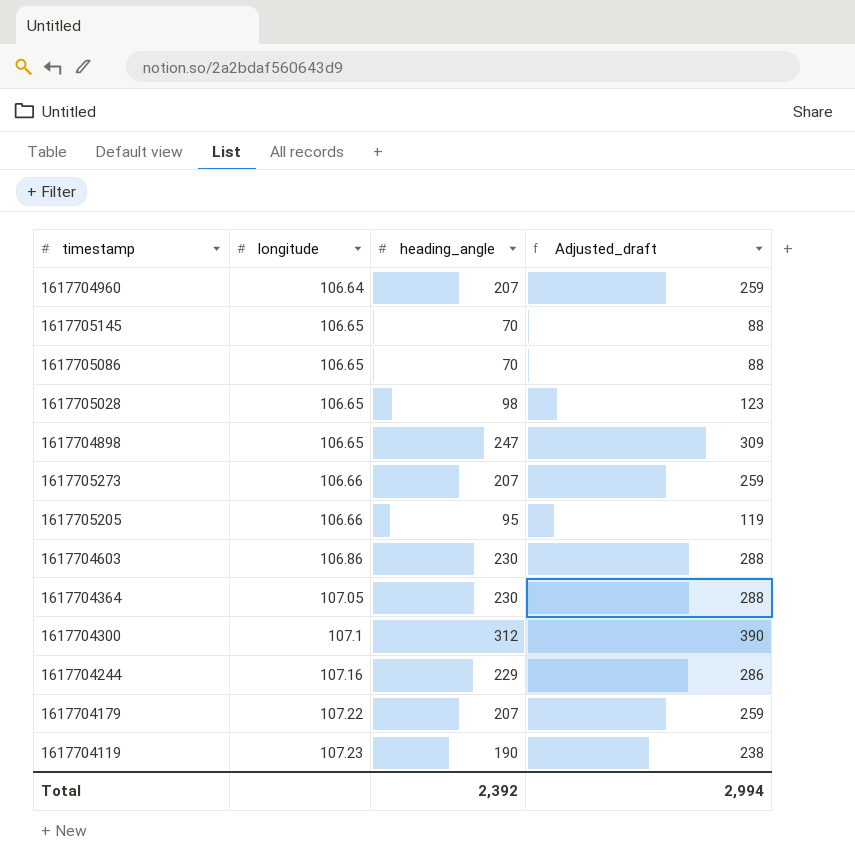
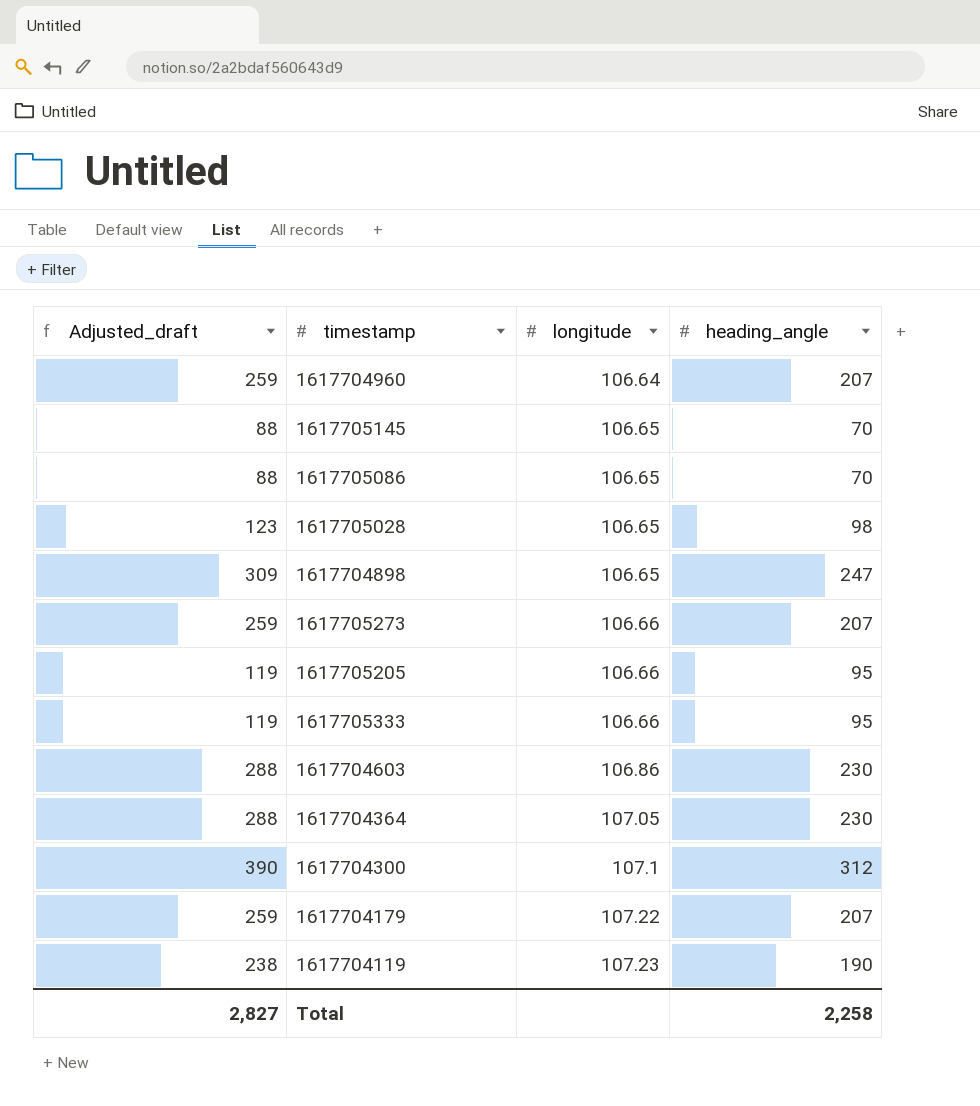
column Adjusted_draft | position: 4 -> 1
row 1617704244: 107.16 | 229 | 286 -> none
row 1617705333: none -> 119 | 106.66 | 95
Total | Adjusted_draft: 2,994 -> 2,827
Total | heading_angle: 2,392 -> 2,258

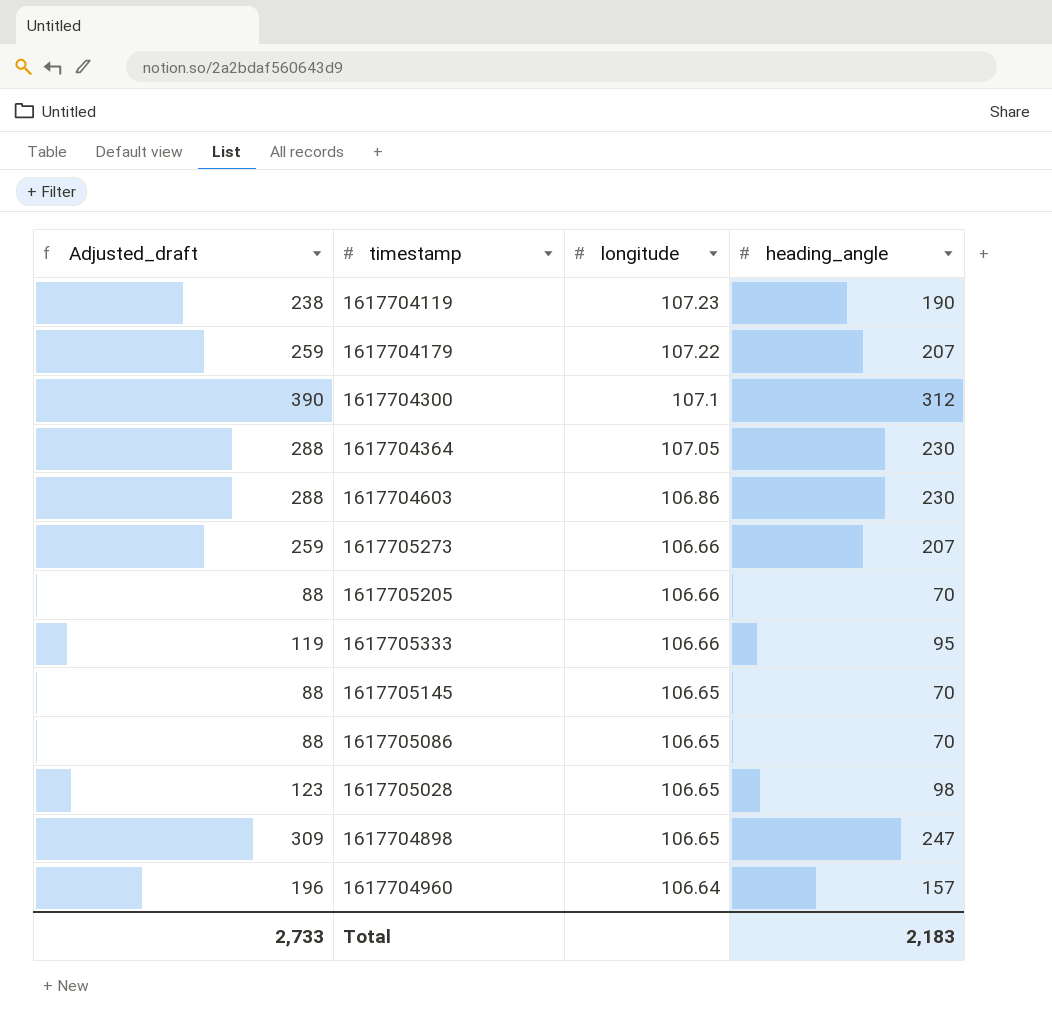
row order: longitude ascending -> longitude descending
1617705205 | Adjusted_draft: 119 -> 88
1617705205 | heading_angle: 95 -> 70
1617704960 | Adjusted_draft: 259 -> 196
1617704960 | heading_angle: 207 -> 157
Total | Adjusted_draft: 2,827 -> 2,733
Total | heading_angle: 2,258 -> 2,183

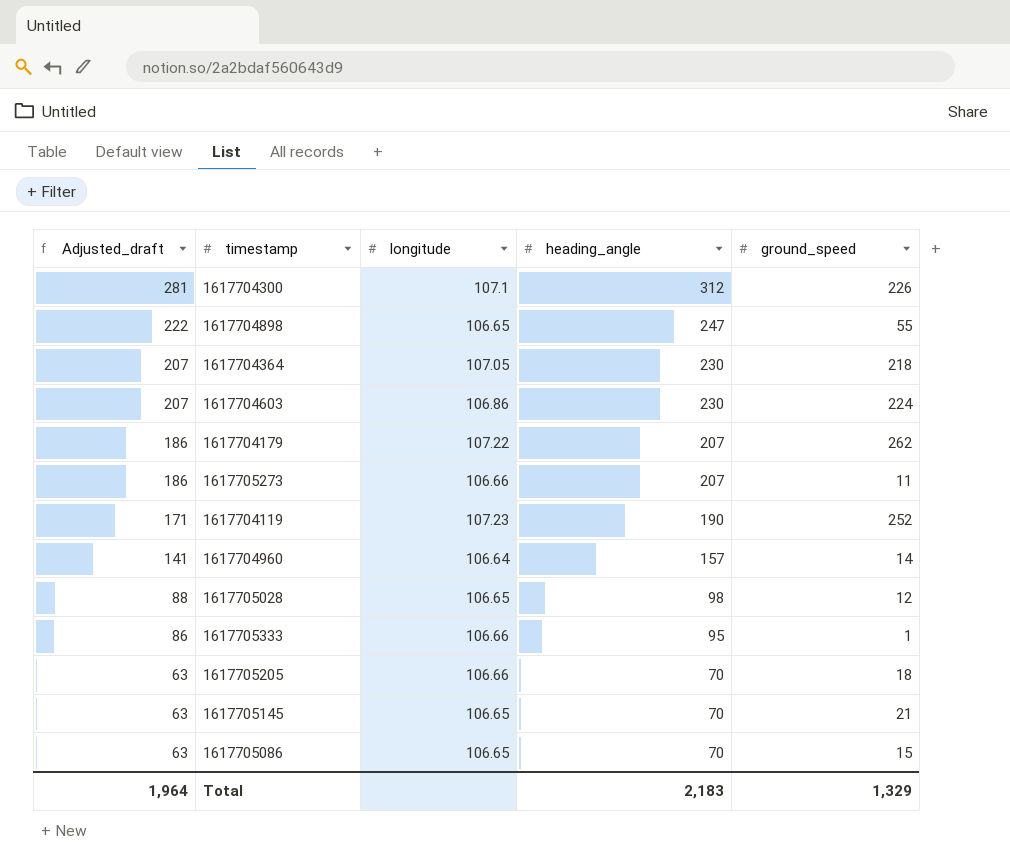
row order: longitude descending -> Adjusted_draft descending
column Adjusted_draft | formula: [heading_angle] * 1.25 -> [heading_angle] * 0.9
column ground_speed | position: none -> 5
Total | Adjusted_draft: 2,733 -> 1,964

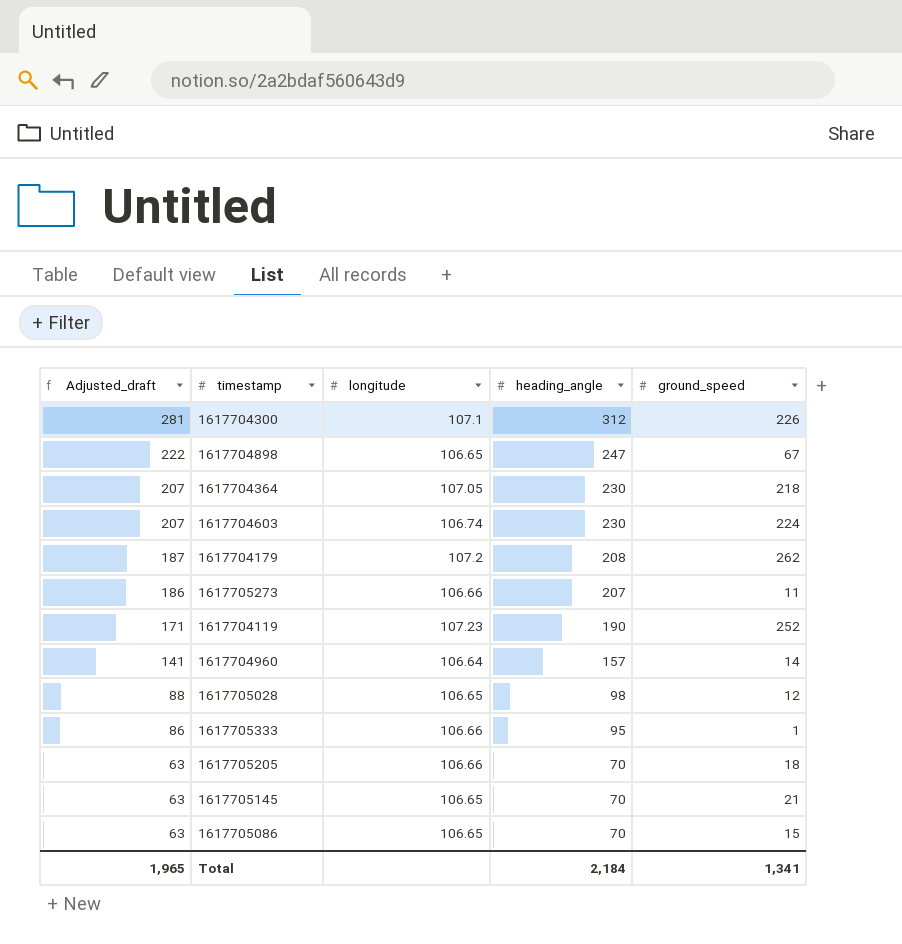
1617704898 | ground_speed: 55 -> 67
1617704603 | longitude: 106.86 -> 106.74
1617704179 | Adjusted_draft: 186 -> 187
1617704179 | longitude: 107.22 -> 107.2
1617704179 | heading_angle: 207 -> 208
Total | Adjusted_draft: 1,964 -> 1,965
Total | heading_angle: 2,183 -> 2,184
Total | ground_speed: 1,329 -> 1,341

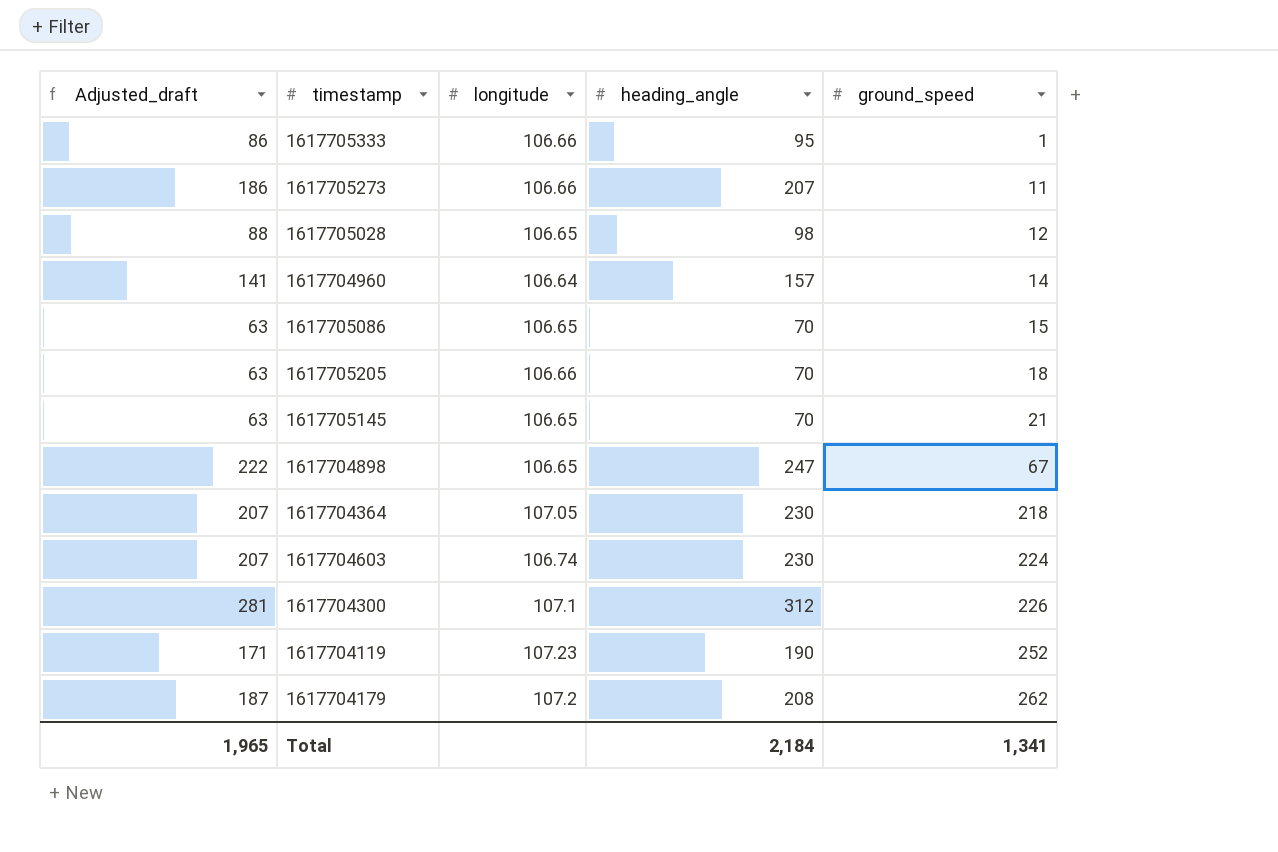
row order: Adjusted_draft descending -> ground_speed ascending

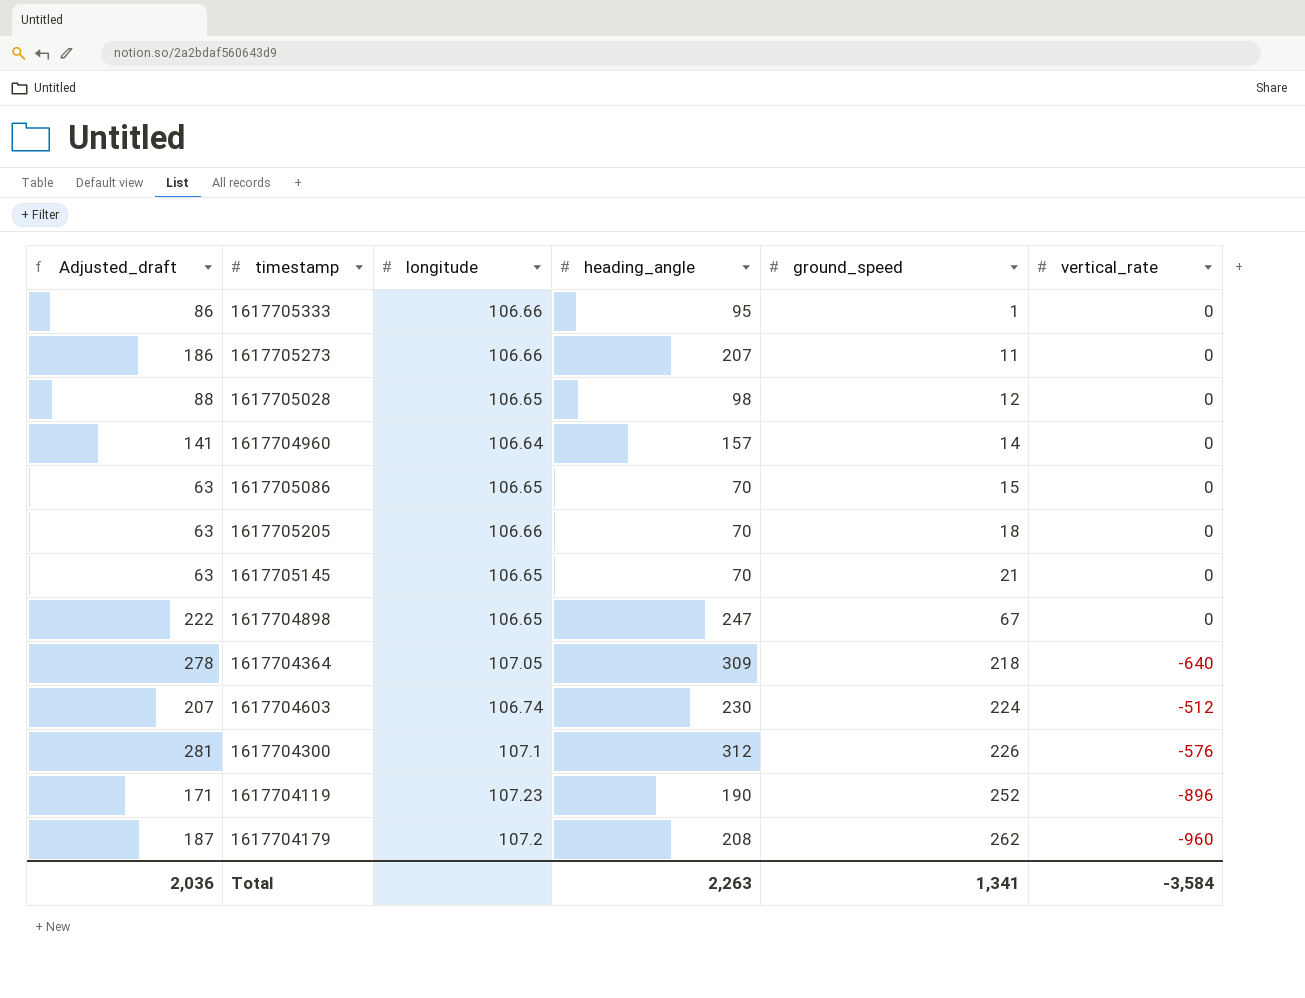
column vertical_rate | position: none -> 6
1617704364 | Adjusted_draft: 207 -> 278
1617704364 | heading_angle: 230 -> 309
Total | Adjusted_draft: 1,965 -> 2,036
Total | heading_angle: 2,184 -> 2,263

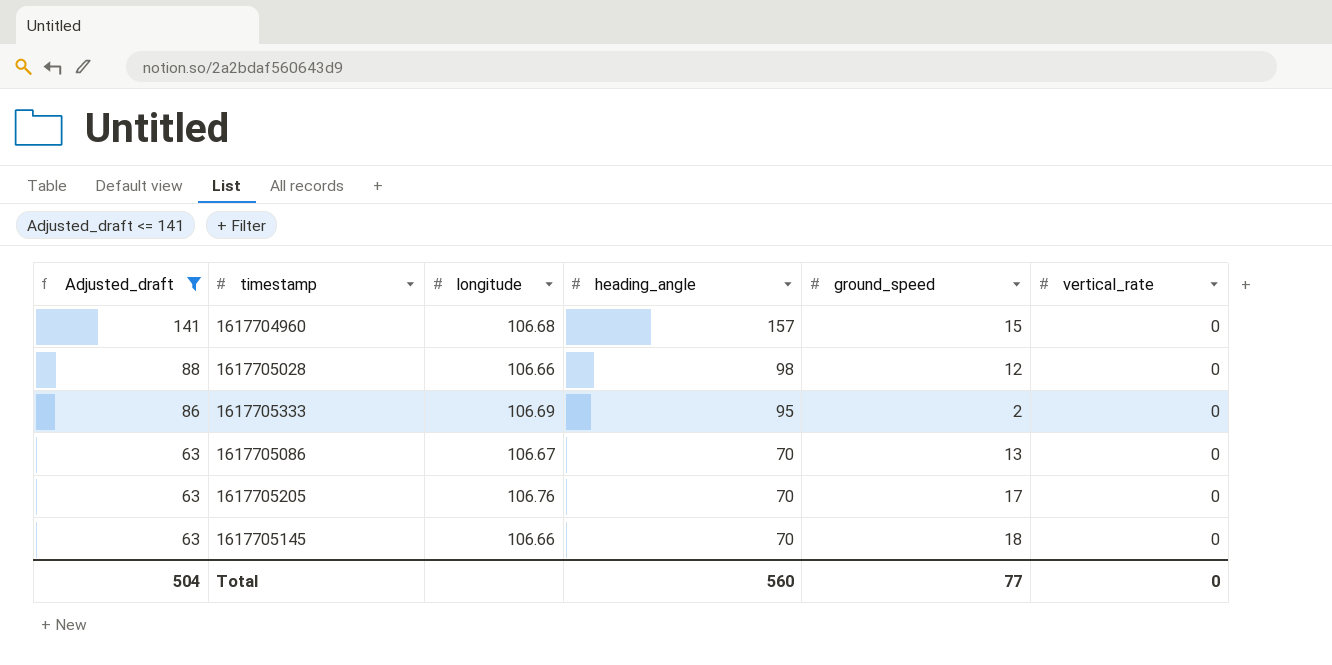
filter: none -> Adjusted_draft <= 141
row order: ground_speed ascending -> Adjusted_draft descending
1617704960 | longitude: 106.64 -> 106.68
1617704960 | ground_speed: 14 -> 15
1617705028 | longitude: 106.65 -> 106.66
1617705333 | longitude: 106.66 -> 106.69
1617705333 | ground_speed: 1 -> 2
1617705086 | longitude: 106.65 -> 106.67
1617705086 | ground_speed: 15 -> 13
1617705205 | longitude: 106.66 -> 106.76
1617705205 | ground_speed: 18 -> 17
1617705145 | longitude: 106.65 -> 106.66
1617705145 | ground_speed: 21 -> 18
Total | Adjusted_draft: 2,036 -> 504
Total | heading_angle: 2,263 -> 560
Total | ground_speed: 1,341 -> 77
Total | vertical_rate: -3,584 -> 0

